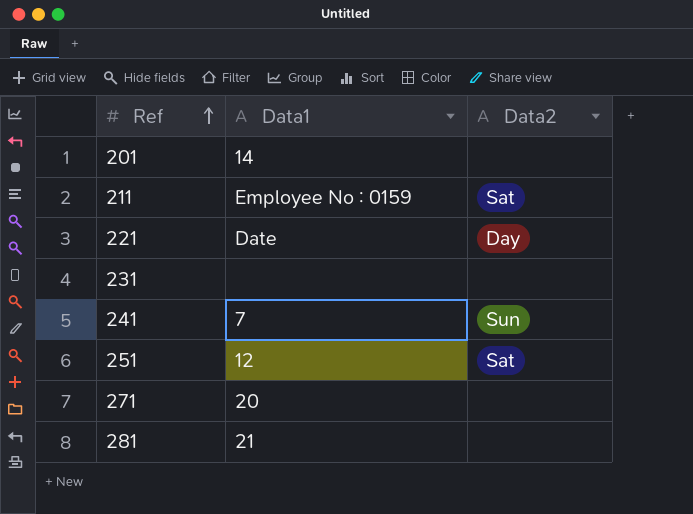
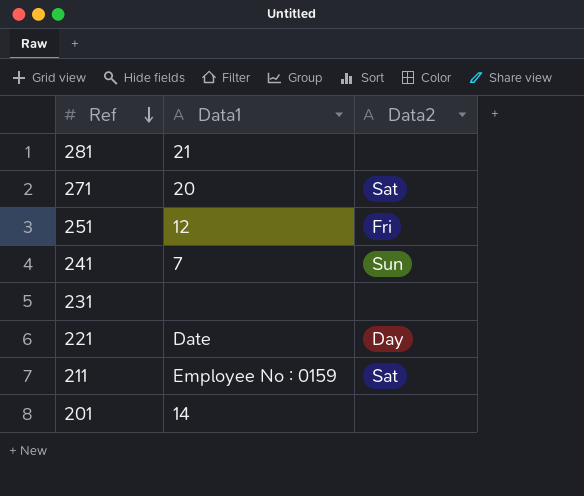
row order: Ref ascending -> Ref descending
271 | Data2: none -> Sat
251 | Data2: Sat -> Fri

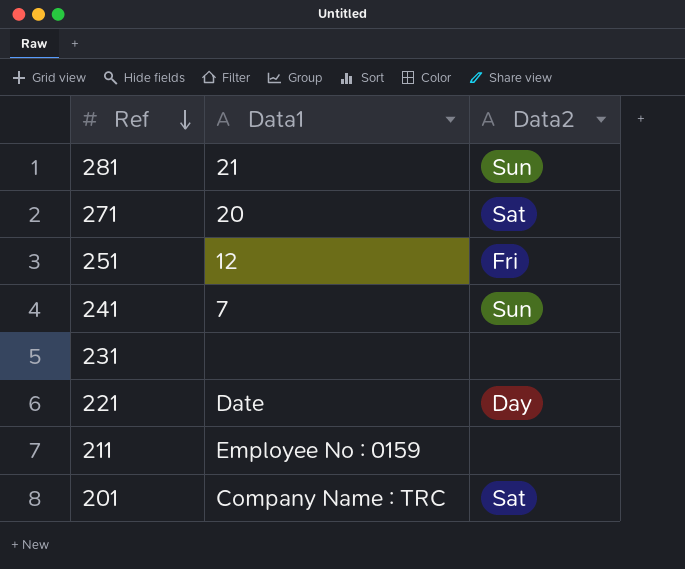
281 | Data2: none -> Sun
211 | Data2: Sat -> none
201 | Data1: 14 -> Company Name : TRC
201 | Data2: none -> Sat

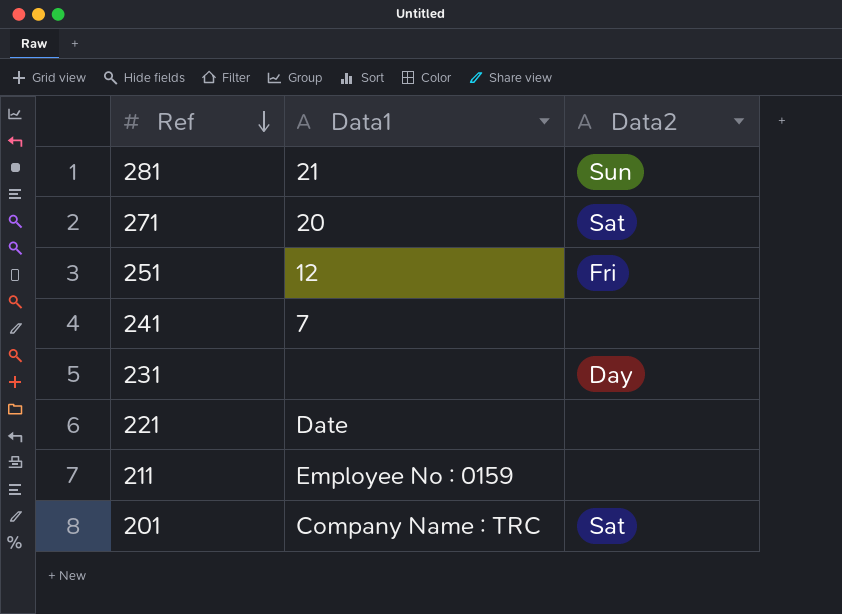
241 | Data2: Sun -> none
231 | Data2: none -> Day
221 | Data2: Day -> none

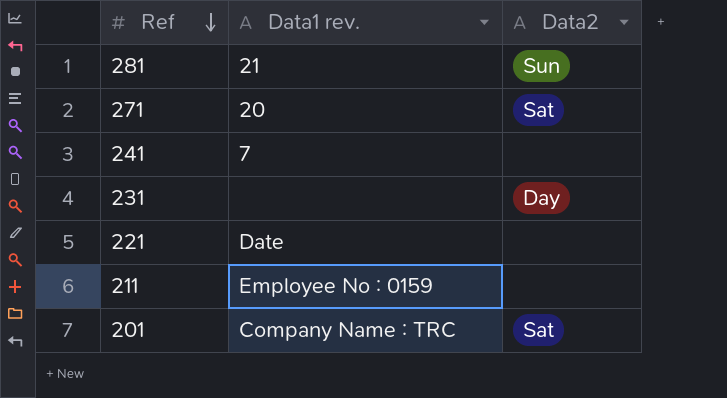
column name: Data1 -> Data1 rev.
row 251: 12 | Fri -> none

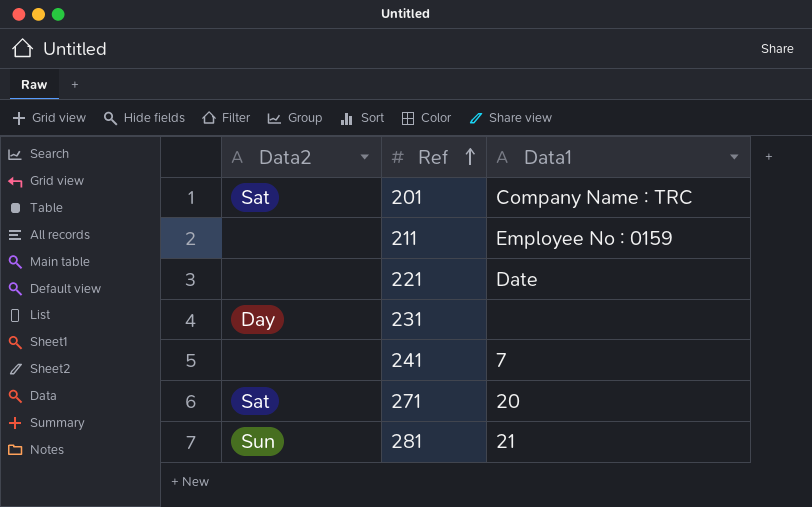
row order: Ref descending -> Ref ascending
column Data2 | position: 3 -> 1
column name: Data1 rev. -> Data1

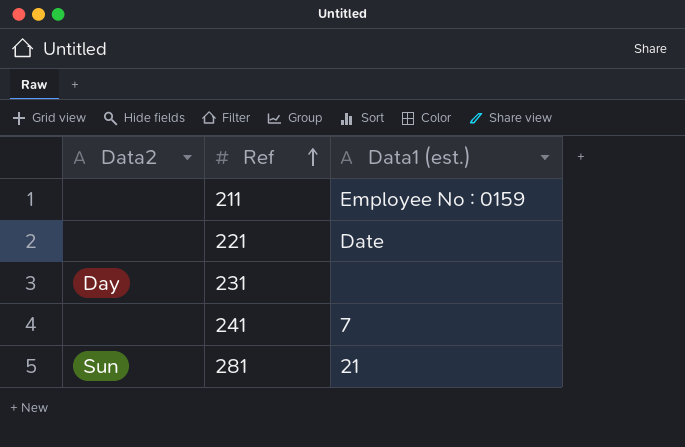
column name: Data1 -> Data1 (est.)
row 201: Sat | Company Name : TRC -> none
row 271: Sat | 20 -> none

